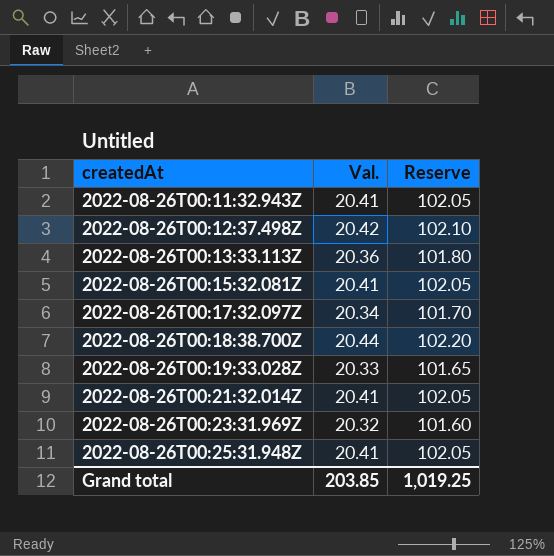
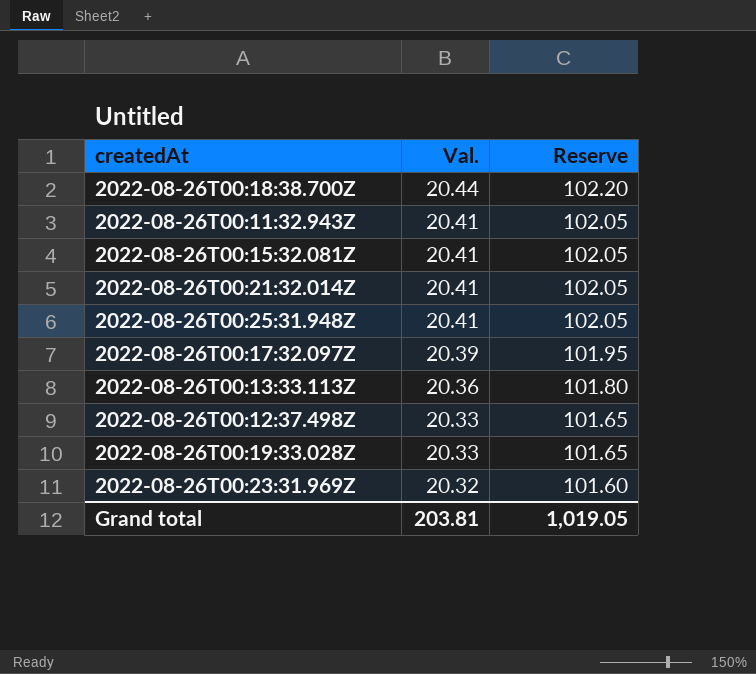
row order: createdAt ascending -> Val. descending
2022-08-26T00:17:32.097Z | Val.: 20.34 -> 20.39
2022-08-26T00:17:32.097Z | Reserve: 101.70 -> 101.95
2022-08-26T00:12:37.498Z | Val.: 20.42 -> 20.33
2022-08-26T00:12:37.498Z | Reserve: 102.10 -> 101.65
Grand total | Val.: 203.85 -> 203.81
Grand total | Reserve: 1,019.25 -> 1,019.05

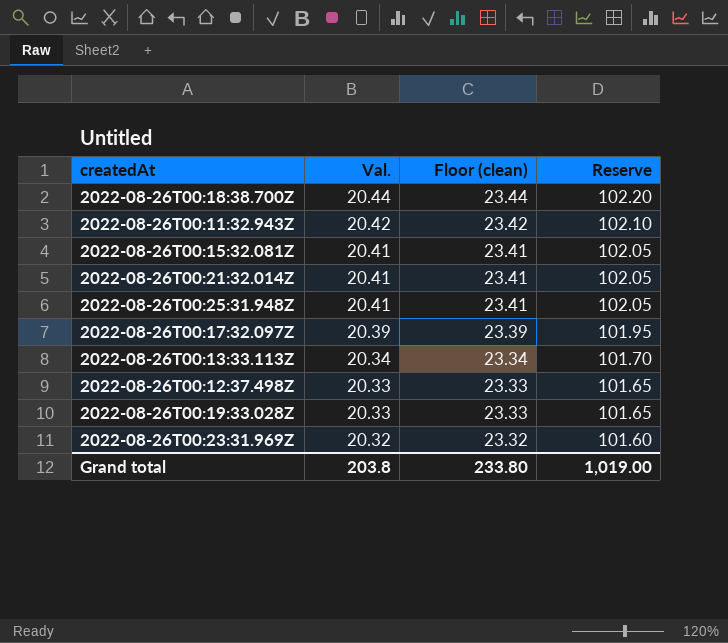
column Floor (clean) | formula: none -> [Val.] + 3
2022-08-26T00:11:32.943Z | Val.: 20.41 -> 20.42
2022-08-26T00:11:32.943Z | Reserve: 102.05 -> 102.10
2022-08-26T00:13:33.113Z | Val.: 20.36 -> 20.34
2022-08-26T00:13:33.113Z | Reserve: 101.80 -> 101.70
Grand total | Val.: 203.81 -> 203.8
Grand total | Reserve: 1,019.05 -> 1,019.00

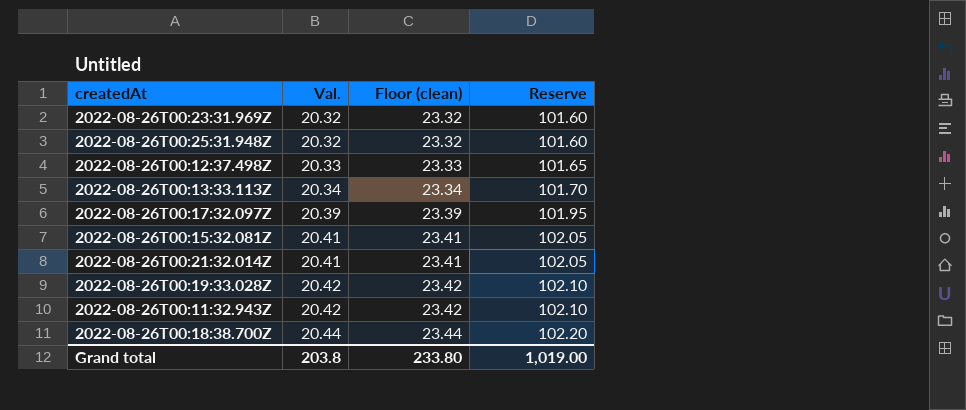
row order: Val. descending -> Val. ascending
2022-08-26T00:25:31.948Z | Val.: 20.41 -> 20.32
2022-08-26T00:25:31.948Z | Floor (clean): 23.41 -> 23.32
2022-08-26T00:25:31.948Z | Reserve: 102.05 -> 101.60
2022-08-26T00:19:33.028Z | Val.: 20.33 -> 20.42
2022-08-26T00:19:33.028Z | Floor (clean): 23.33 -> 23.42
2022-08-26T00:19:33.028Z | Reserve: 101.65 -> 102.10

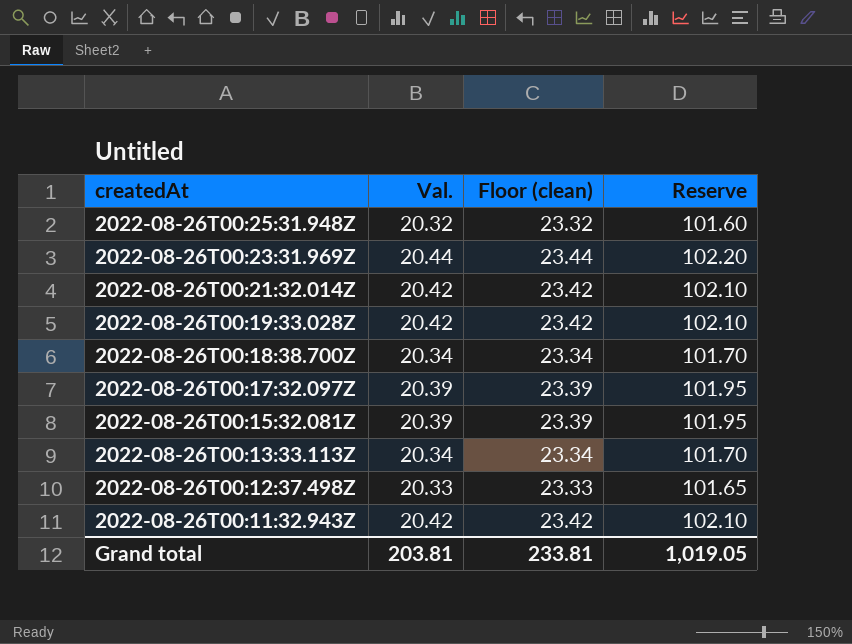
row order: Val. ascending -> createdAt descending
2022-08-26T00:23:31.969Z | Val.: 20.32 -> 20.44
2022-08-26T00:23:31.969Z | Floor (clean): 23.32 -> 23.44
2022-08-26T00:23:31.969Z | Reserve: 101.60 -> 102.20
2022-08-26T00:21:32.014Z | Val.: 20.41 -> 20.42
2022-08-26T00:21:32.014Z | Floor (clean): 23.41 -> 23.42
2022-08-26T00:21:32.014Z | Reserve: 102.05 -> 102.10
2022-08-26T00:18:38.700Z | Val.: 20.44 -> 20.34
2022-08-26T00:18:38.700Z | Floor (clean): 23.44 -> 23.34
2022-08-26T00:18:38.700Z | Reserve: 102.20 -> 101.70
2022-08-26T00:15:32.081Z | Val.: 20.41 -> 20.39
2022-08-26T00:15:32.081Z | Floor (clean): 23.41 -> 23.39
2022-08-26T00:15:32.081Z | Reserve: 102.05 -> 101.95
Grand total | Val.: 203.8 -> 203.81
Grand total | Floor (clean): 233.80 -> 233.81
Grand total | Reserve: 1,019.00 -> 1,019.05

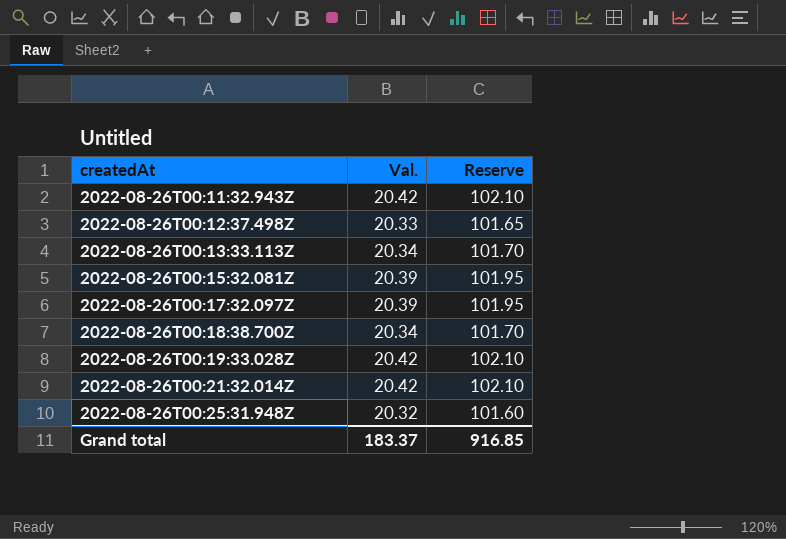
row order: createdAt descending -> createdAt ascending
column Floor (clean) | formula: [Val.] + 3 -> none
row 2022-08-26T00:23:31.969Z: 20.44 | 23.44 | 102.20 -> none
Grand total | Val.: 203.81 -> 183.37
Grand total | Reserve: 1,019.05 -> 916.85

